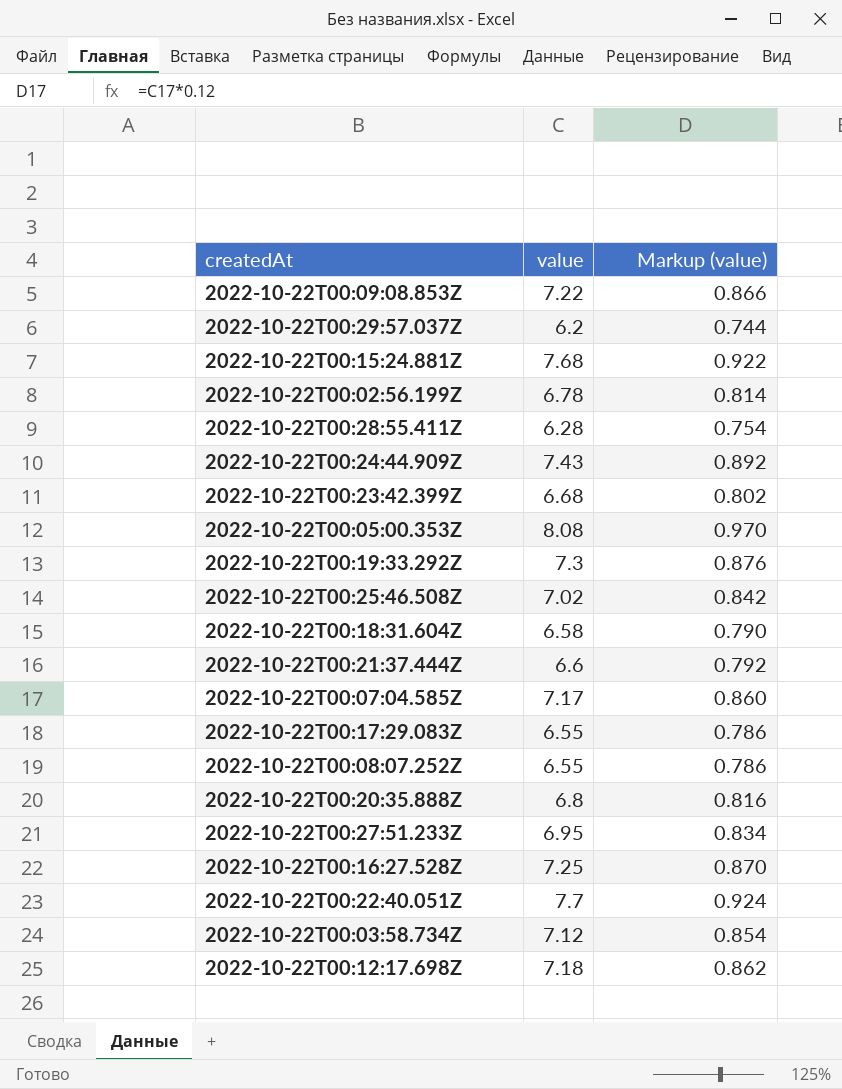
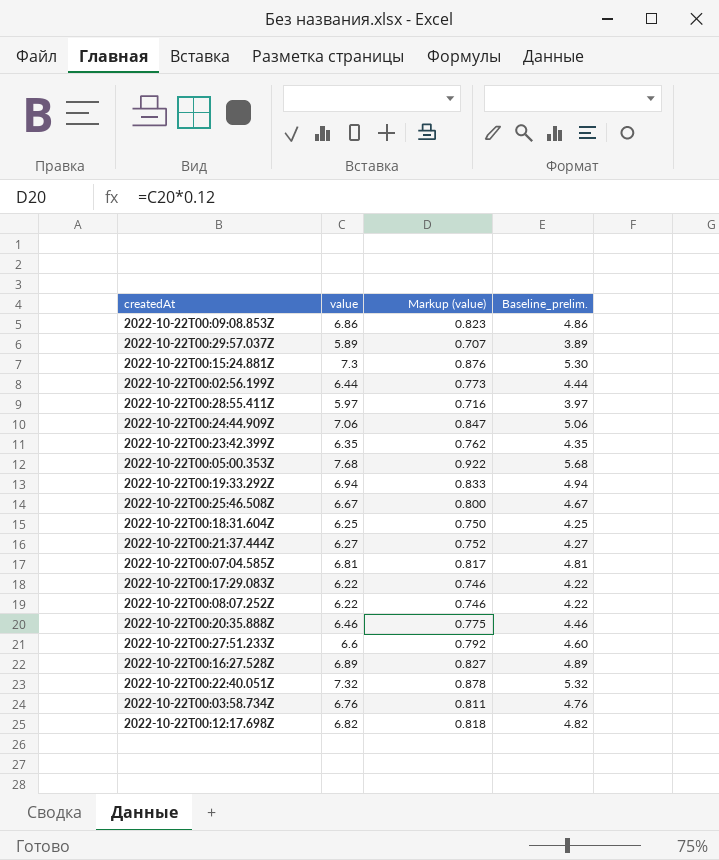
column Baseline_prelim. | formula: none -> [value] - 2
2022-10-22T00:09:08.853Z | value: 7.22 -> 6.86
2022-10-22T00:09:08.853Z | Markup (value): 0.866 -> 0.823
2022-10-22T00:29:57.037Z | value: 6.2 -> 5.89
2022-10-22T00:29:57.037Z | Markup (value): 0.744 -> 0.707
2022-10-22T00:15:24.881Z | value: 7.68 -> 7.3
2022-10-22T00:15:24.881Z | Markup (value): 0.922 -> 0.876
2022-10-22T00:02:56.199Z | value: 6.78 -> 6.44
2022-10-22T00:02:56.199Z | Markup (value): 0.814 -> 0.773
2022-10-22T00:28:55.411Z | value: 6.28 -> 5.97
2022-10-22T00:28:55.411Z | Markup (value): 0.754 -> 0.716
2022-10-22T00:24:44.909Z | value: 7.43 -> 7.06
2022-10-22T00:24:44.909Z | Markup (value): 0.892 -> 0.847
2022-10-22T00:23:42.399Z | value: 6.68 -> 6.35
2022-10-22T00:23:42.399Z | Markup (value): 0.802 -> 0.762
2022-10-22T00:05:00.353Z | value: 8.08 -> 7.68
2022-10-22T00:05:00.353Z | Markup (value): 0.970 -> 0.922
2022-10-22T00:19:33.292Z | value: 7.3 -> 6.94
2022-10-22T00:19:33.292Z | Markup (value): 0.876 -> 0.833
2022-10-22T00:25:46.508Z | value: 7.02 -> 6.67
2022-10-22T00:25:46.508Z | Markup (value): 0.842 -> 0.800
2022-10-22T00:18:31.604Z | value: 6.58 -> 6.25
2022-10-22T00:18:31.604Z | Markup (value): 0.790 -> 0.750
2022-10-22T00:21:37.444Z | value: 6.6 -> 6.27
2022-10-22T00:21:37.444Z | Markup (value): 0.792 -> 0.752
2022-10-22T00:07:04.585Z | value: 7.17 -> 6.81
2022-10-22T00:07:04.585Z | Markup (value): 0.860 -> 0.817
2022-10-22T00:17:29.083Z | value: 6.55 -> 6.22
2022-10-22T00:17:29.083Z | Markup (value): 0.786 -> 0.746
2022-10-22T00:08:07.252Z | value: 6.55 -> 6.22
2022-10-22T00:08:07.252Z | Markup (value): 0.786 -> 0.746
2022-10-22T00:20:35.888Z | value: 6.8 -> 6.46
2022-10-22T00:20:35.888Z | Markup (value): 0.816 -> 0.775
2022-10-22T00:27:51.233Z | value: 6.95 -> 6.6
2022-10-22T00:27:51.233Z | Markup (value): 0.834 -> 0.792
2022-10-22T00:16:27.528Z | value: 7.25 -> 6.89
2022-10-22T00:16:27.528Z | Markup (value): 0.870 -> 0.827
2022-10-22T00:22:40.051Z | value: 7.7 -> 7.32
2022-10-22T00:22:40.051Z | Markup (value): 0.924 -> 0.878
2022-10-22T00:03:58.734Z | value: 7.12 -> 6.76
2022-10-22T00:03:58.734Z | Markup (value): 0.854 -> 0.811
2022-10-22T00:12:17.698Z | value: 7.18 -> 6.82
2022-10-22T00:12:17.698Z | Markup (value): 0.862 -> 0.818

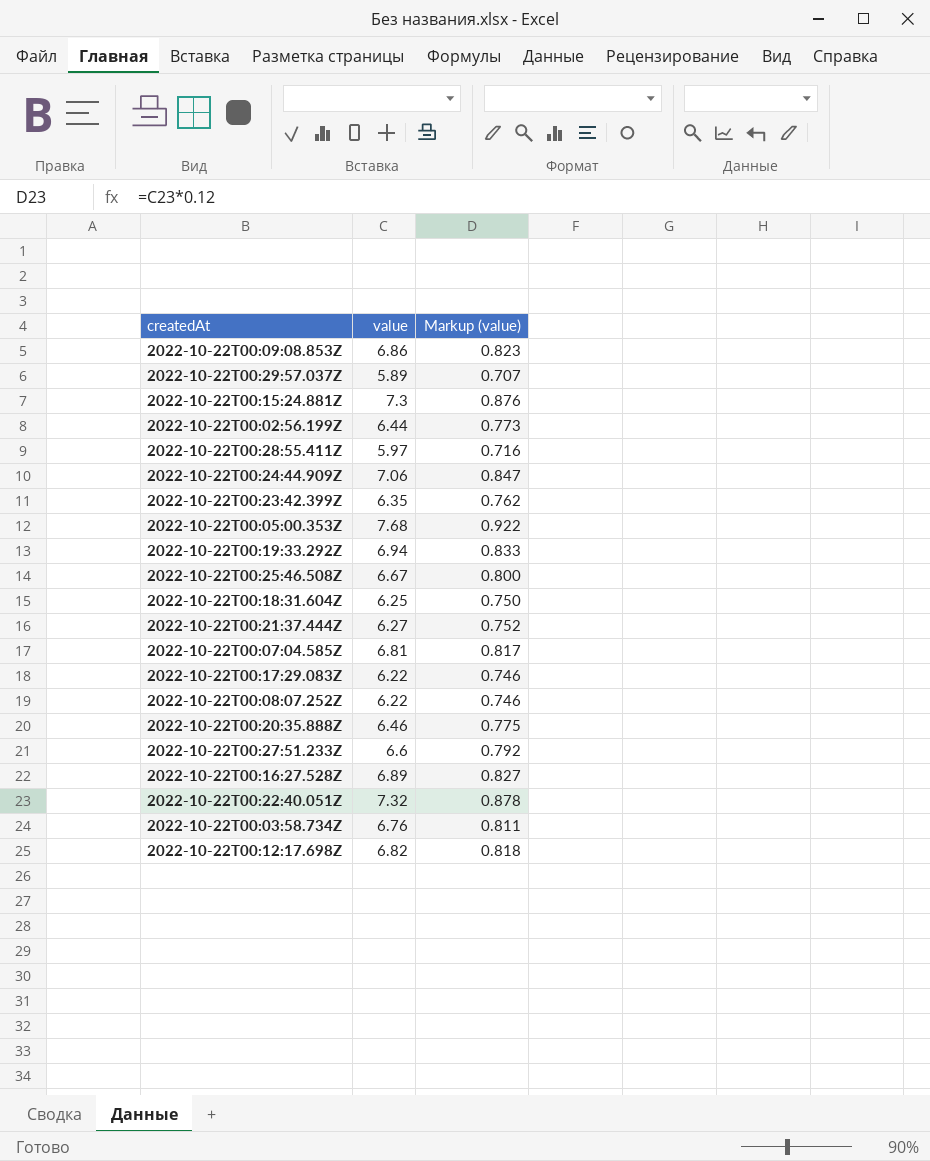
column Baseline_prelim. | formula: [value] - 2 -> none

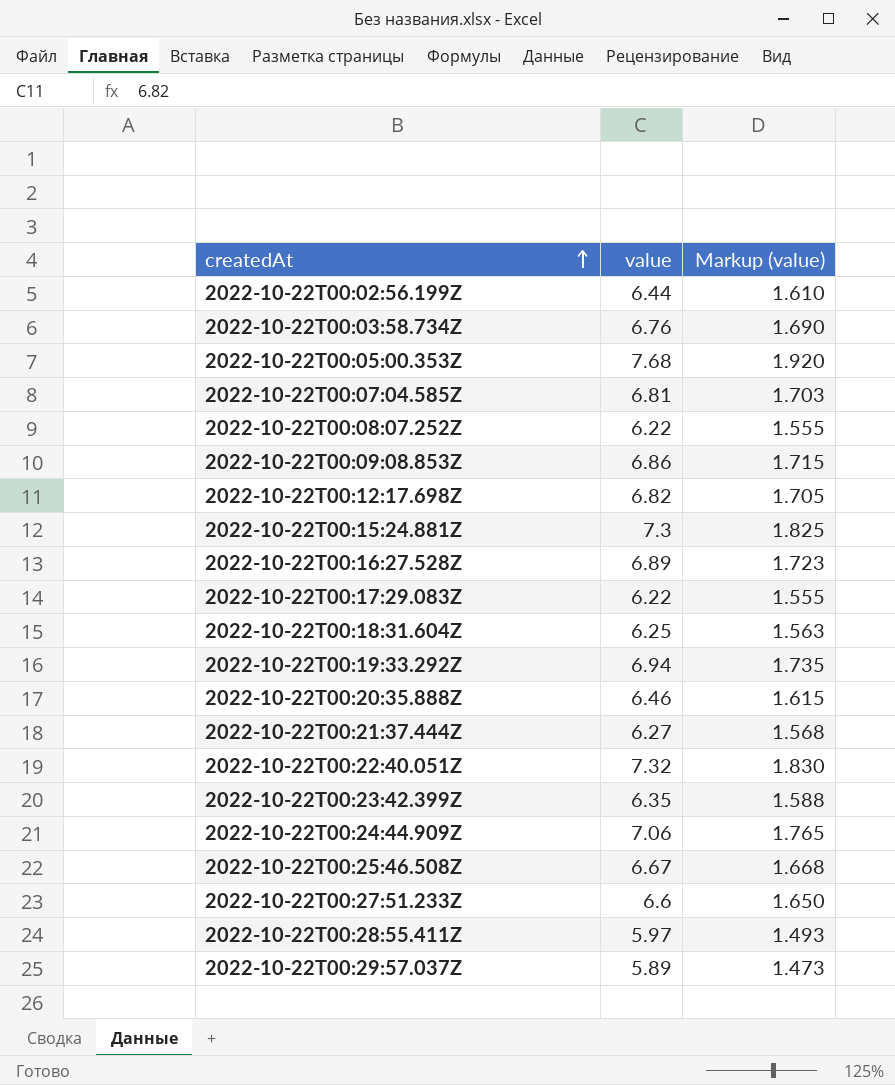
row order: none -> createdAt ascending
column Markup (value) | formula: [value] * 0.12 -> [value] * 0.25

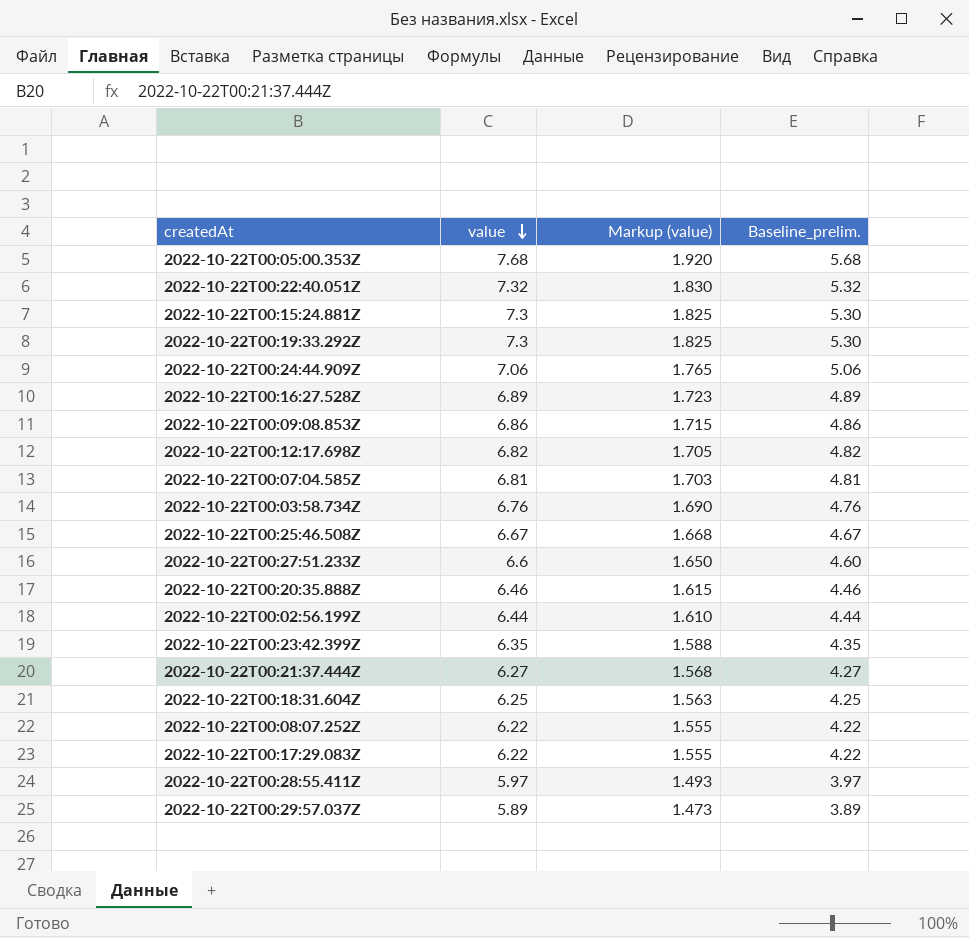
row order: createdAt ascending -> value descending
column Baseline_prelim. | formula: none -> [value] - 2
2022-10-22T00:19:33.292Z | value: 6.94 -> 7.3
2022-10-22T00:19:33.292Z | Markup (value): 1.735 -> 1.825

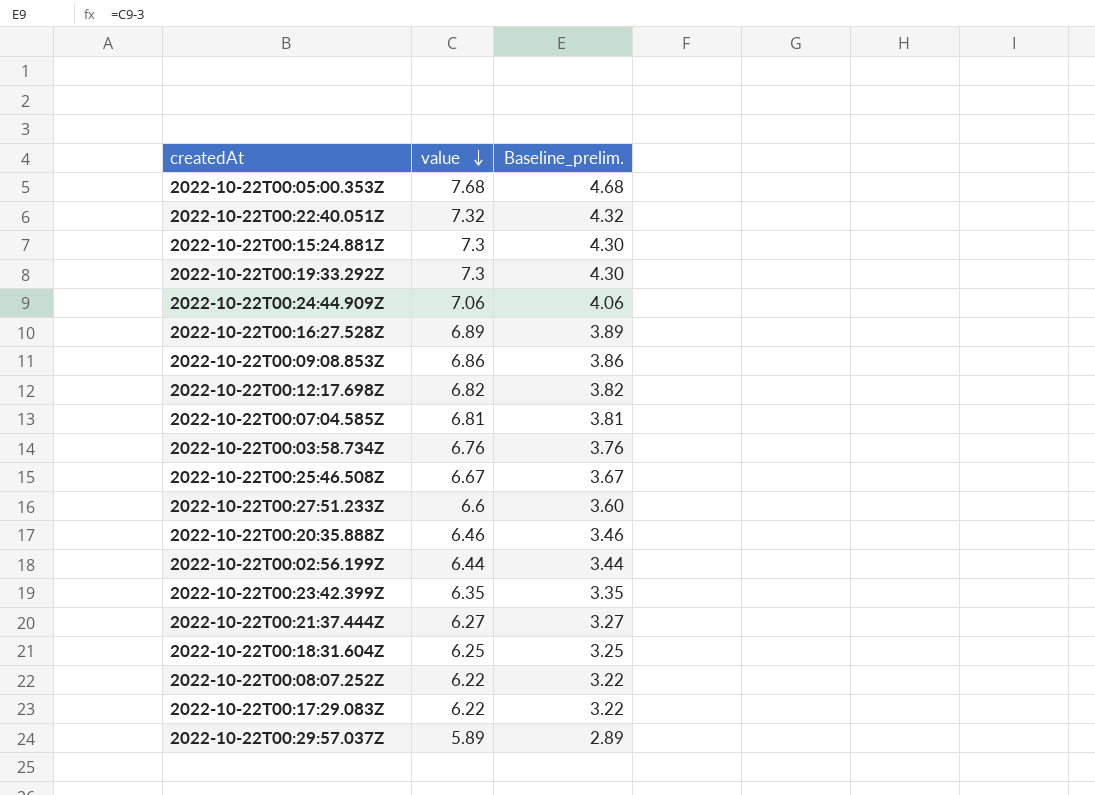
column Markup (value) | formula: [value] * 0.25 -> none
column Baseline_prelim. | formula: [value] - 2 -> [value] - 3
row 2022-10-22T00:28:55.411Z: 5.97 | 1.493 | 3.97 -> none

